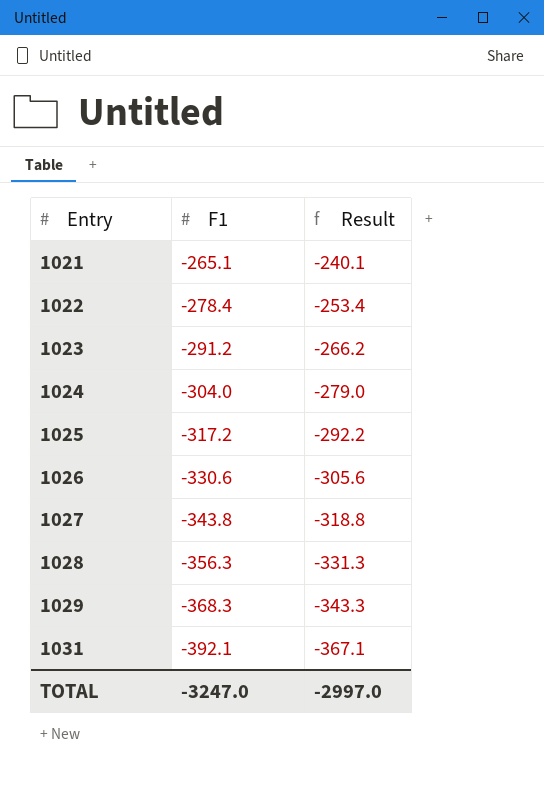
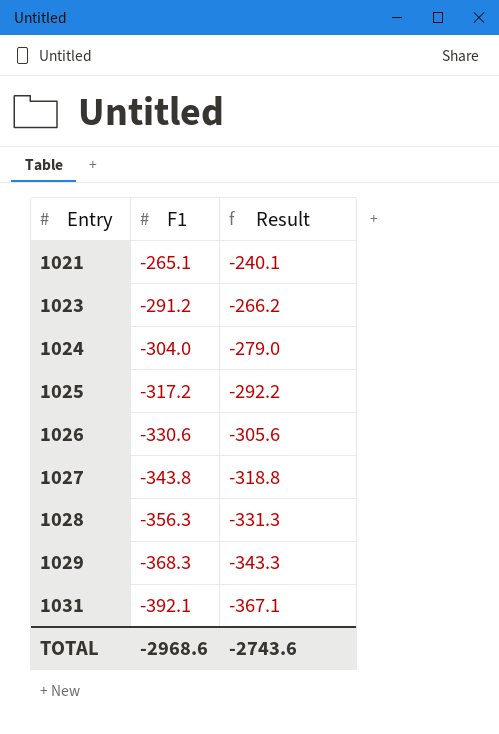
row 1022: -278.4 | -253.4 -> none
TOTAL | F1: -3247.0 -> -2968.6
TOTAL | Result: -2997.0 -> -2743.6

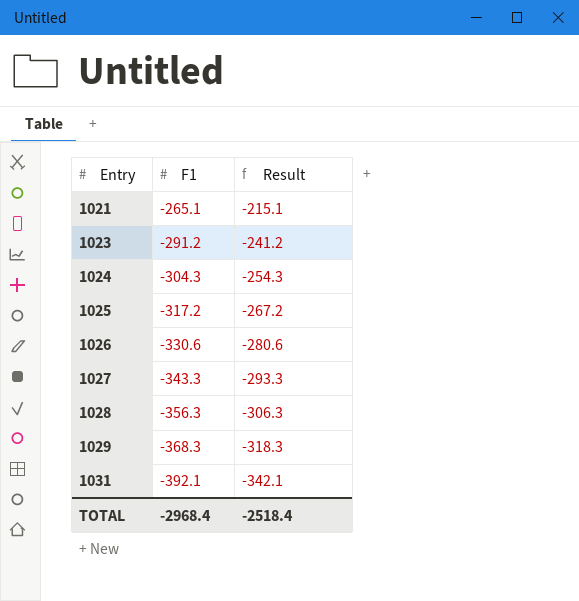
column Result | formula: [F1] + 25 -> [F1] + 50
1024 | F1: -304.0 -> -304.3
1027 | F1: -343.8 -> -343.3
TOTAL | F1: -2968.6 -> -2968.4
TOTAL | Result: -2743.6 -> -2518.4

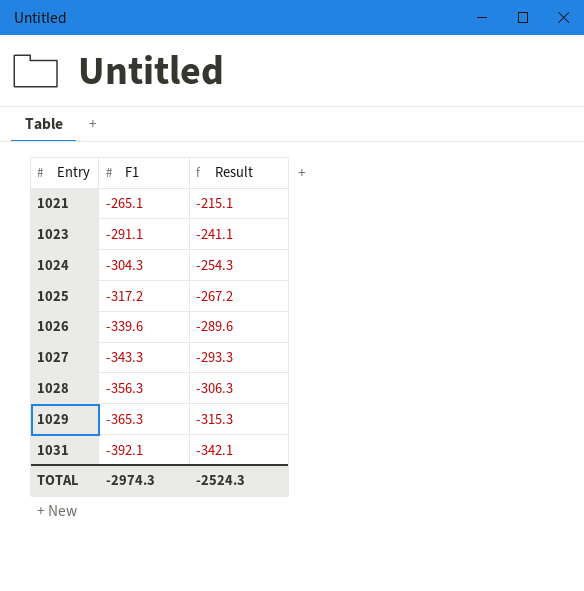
1023 | F1: -291.2 -> -291.1
1023 | Result: -241.2 -> -241.1
1026 | F1: -330.6 -> -339.6
1026 | Result: -280.6 -> -289.6
1029 | F1: -368.3 -> -365.3
1029 | Result: -318.3 -> -315.3
TOTAL | F1: -2968.4 -> -2974.3
TOTAL | Result: -2518.4 -> -2524.3

